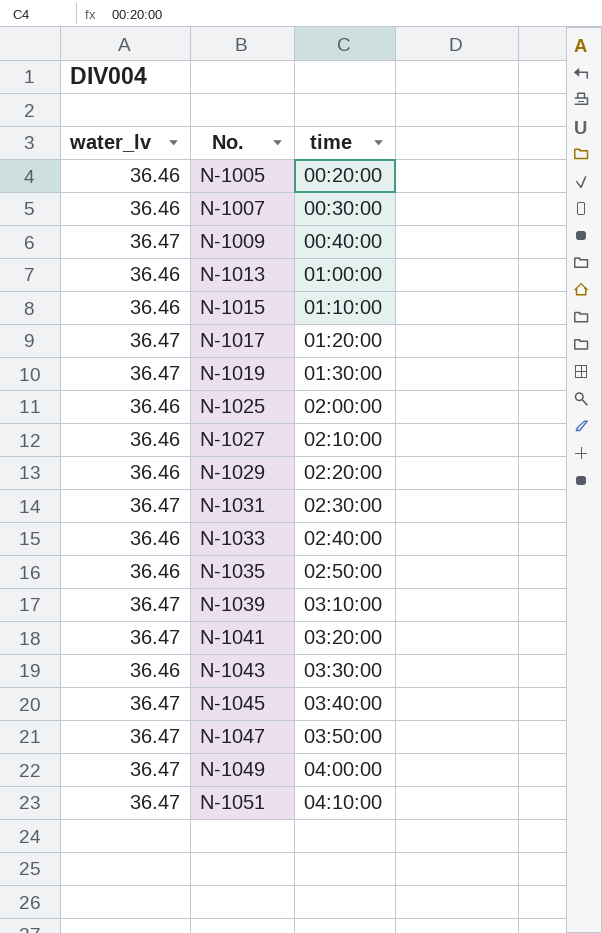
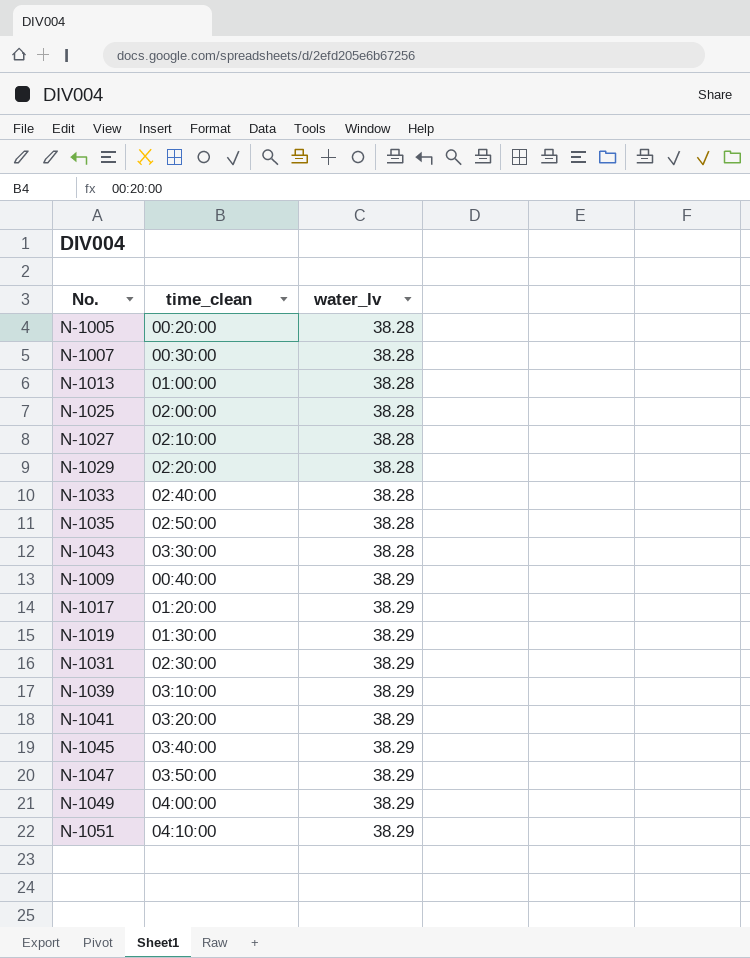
row order: No. ascending -> water_lv ascending
column name: time -> time_clean
column water_lv | position: 1 -> 3
row N-1015: 36.46 | 01:10:00 -> none
N-1005 | water_lv: 36.46 -> 38.28
N-1007 | water_lv: 36.46 -> 38.28
N-1013 | water_lv: 36.46 -> 38.28
N-1025 | water_lv: 36.46 -> 38.28
N-1027 | water_lv: 36.46 -> 38.28
N-1029 | water_lv: 36.46 -> 38.28
N-1033 | water_lv: 36.46 -> 38.28
N-1035 | water_lv: 36.46 -> 38.28
N-1043 | water_lv: 36.46 -> 38.28
N-1009 | water_lv: 36.47 -> 38.29
N-1017 | water_lv: 36.47 -> 38.29
N-1019 | water_lv: 36.47 -> 38.29
N-1031 | water_lv: 36.47 -> 38.29
N-1039 | water_lv: 36.47 -> 38.29
N-1041 | water_lv: 36.47 -> 38.29
N-1045 | water_lv: 36.47 -> 38.29
N-1047 | water_lv: 36.47 -> 38.29
N-1049 | water_lv: 36.47 -> 38.29
N-1051 | water_lv: 36.47 -> 38.29

